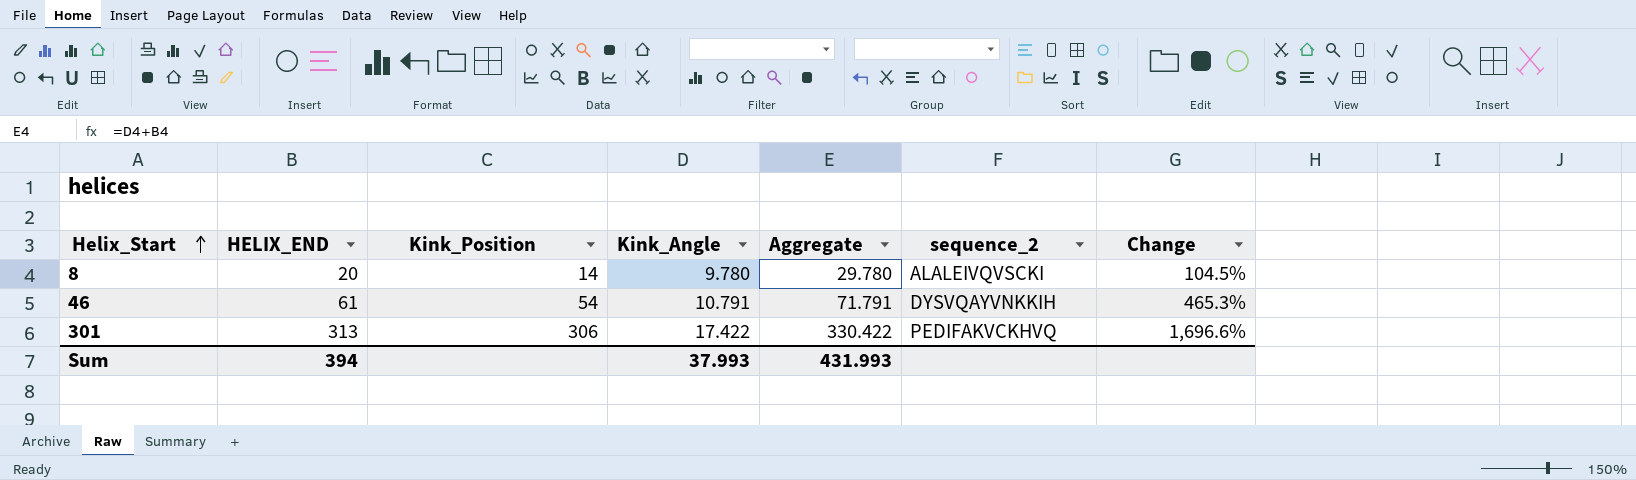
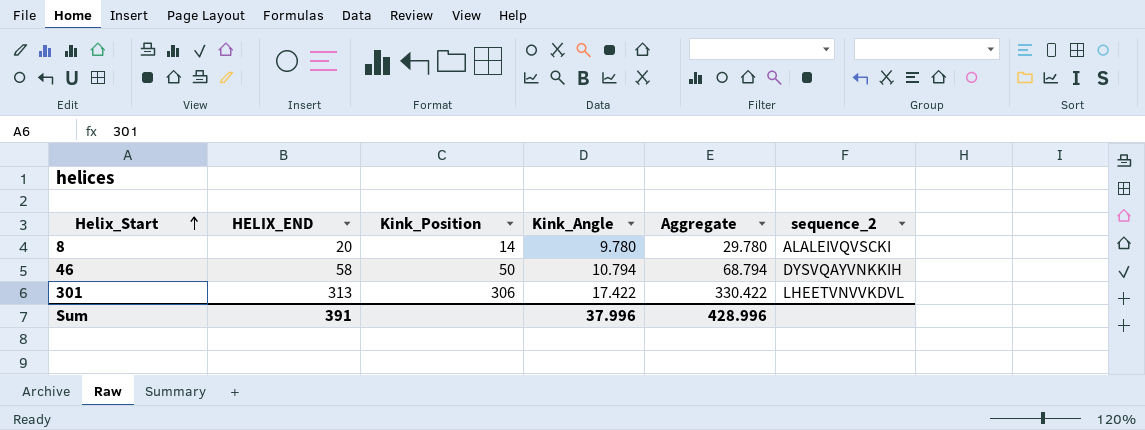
column Change | formula: ([HELIX_END] - [Kink_Angle]) / [Kink_Angle] -> none
46 | HELIX_END: 61 -> 58
46 | Kink_Position: 54 -> 50
46 | Kink_Angle: 10.791 -> 10.794
46 | Aggregate: 71.791 -> 68.794
301 | sequence_2: PEDIFAKVCKHVQ -> LHEETVNVVKDVL
Sum | HELIX_END: 394 -> 391
Sum | Kink_Angle: 37.993 -> 37.996
Sum | Aggregate: 431.993 -> 428.996

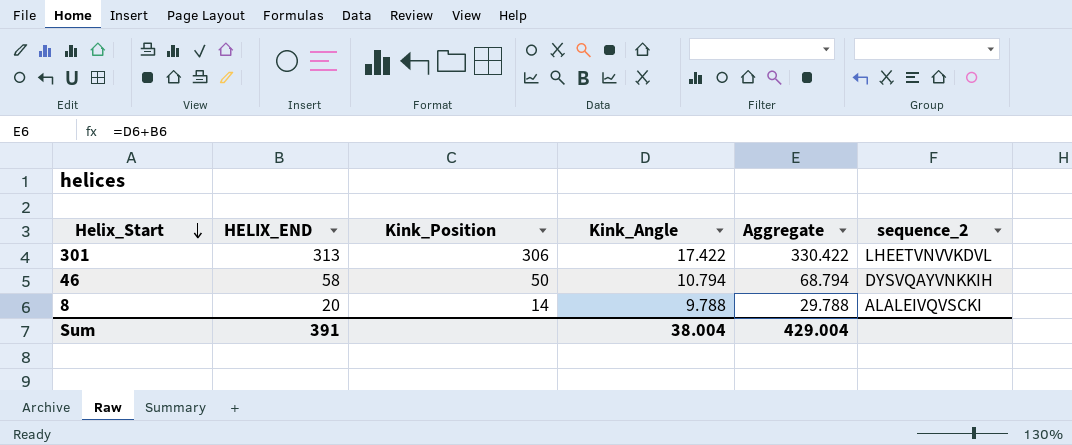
row order: Helix_Start ascending -> Helix_Start descending
8 | Kink_Angle: 9.780 -> 9.788
8 | Aggregate: 29.780 -> 29.788
Sum | Kink_Angle: 37.996 -> 38.004
Sum | Aggregate: 428.996 -> 429.004

